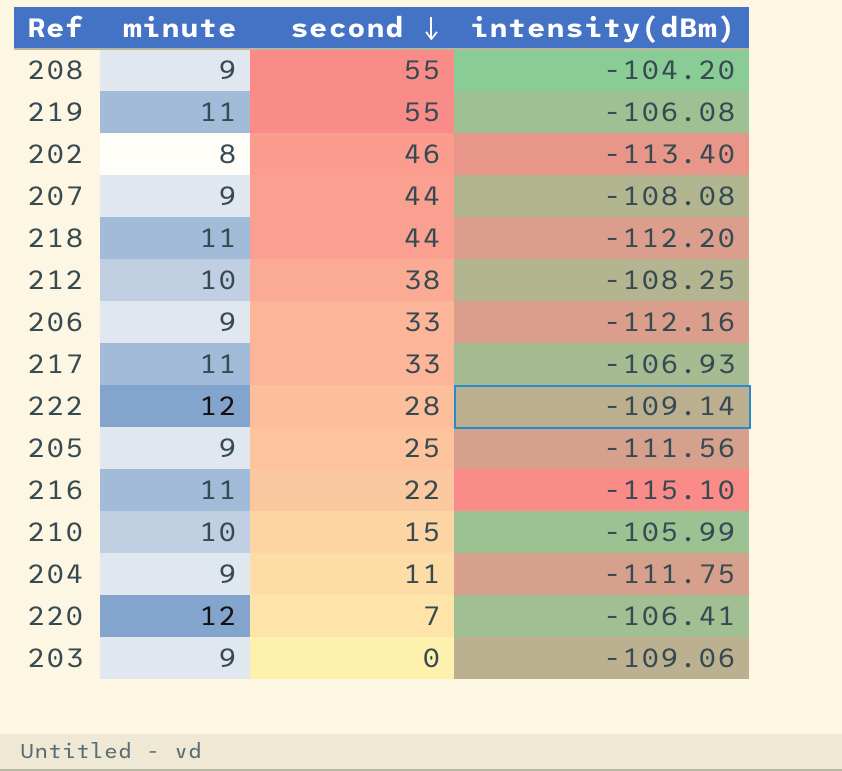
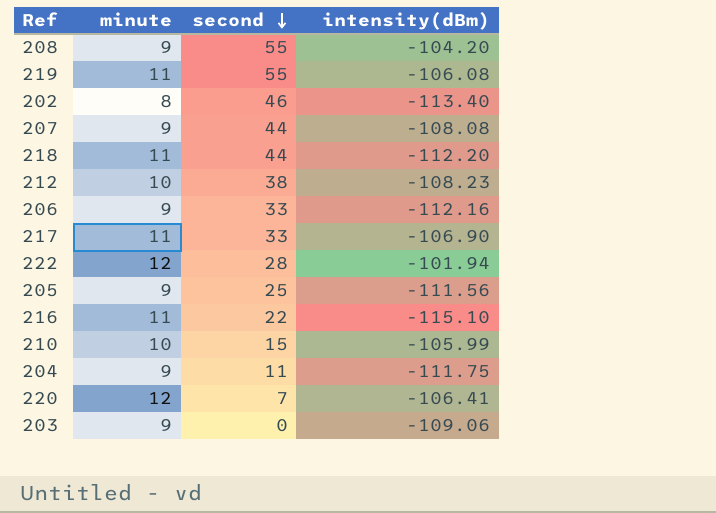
212 | intensity(dBm): -108.25 -> -108.23
217 | intensity(dBm): -106.93 -> -106.90
222 | intensity(dBm): -109.14 -> -101.94

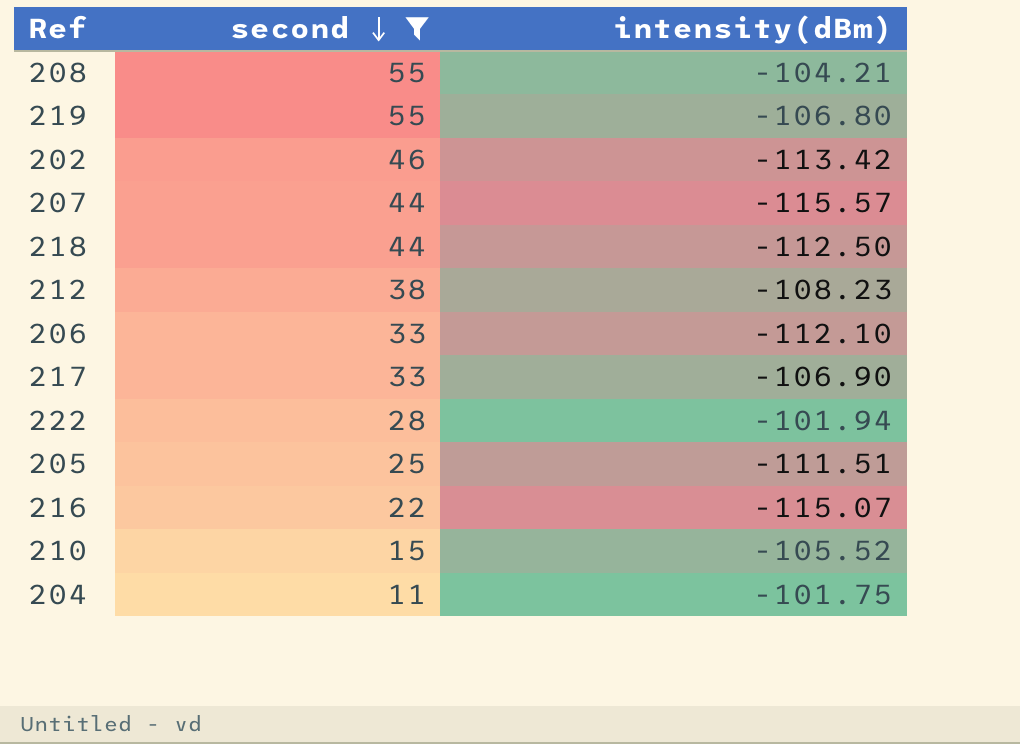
filter: none -> second >= 11
column minute | position: 2 -> none
208 | intensity(dBm): -104.20 -> -104.21
219 | intensity(dBm): -106.08 -> -106.80
202 | intensity(dBm): -113.40 -> -113.42
207 | intensity(dBm): -108.08 -> -115.57
218 | intensity(dBm): -112.20 -> -112.50
206 | intensity(dBm): -112.16 -> -112.10
205 | intensity(dBm): -111.56 -> -111.51
216 | intensity(dBm): -115.10 -> -115.07
210 | intensity(dBm): -105.99 -> -105.52
204 | intensity(dBm): -111.75 -> -101.75

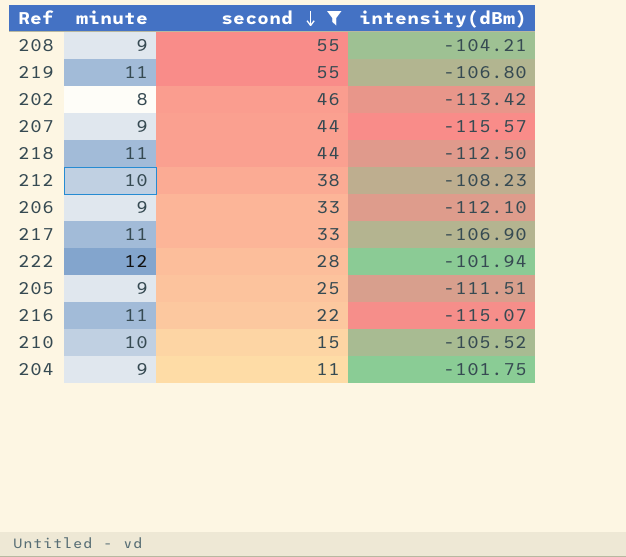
column minute | position: none -> 2

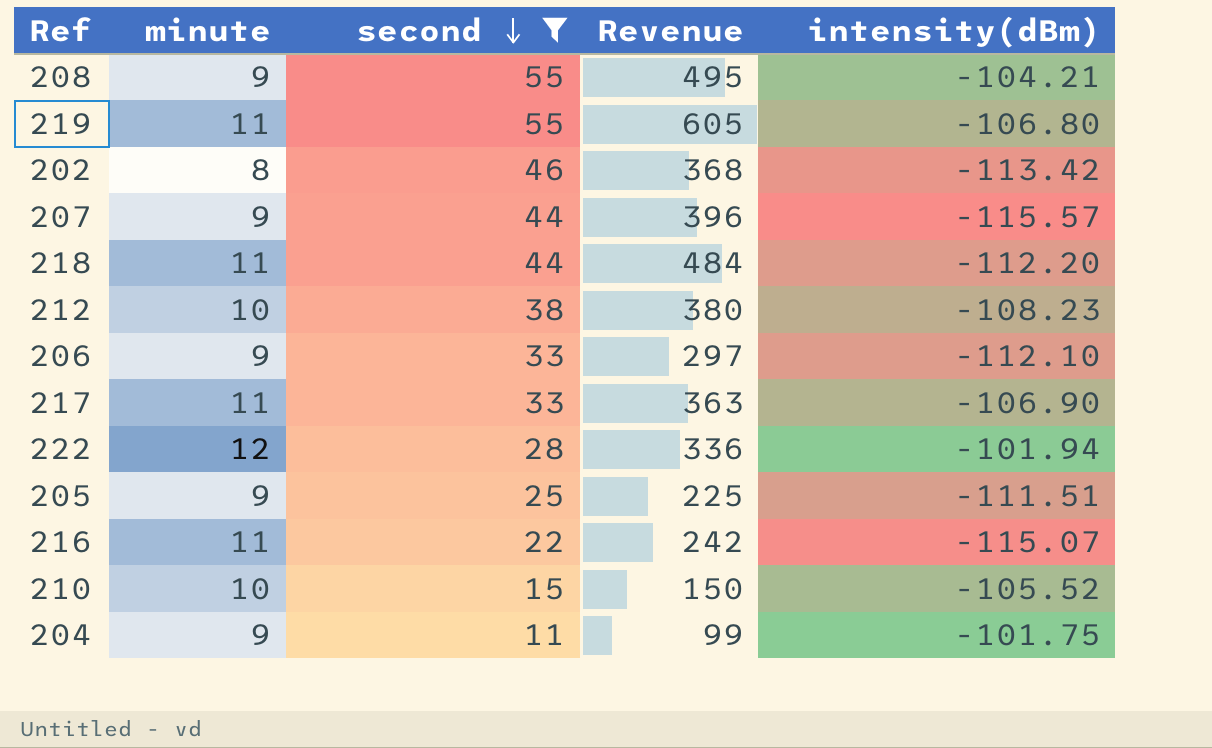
column Revenue | formula: none -> [minute] * [second]
218 | intensity(dBm): -112.50 -> -112.20

